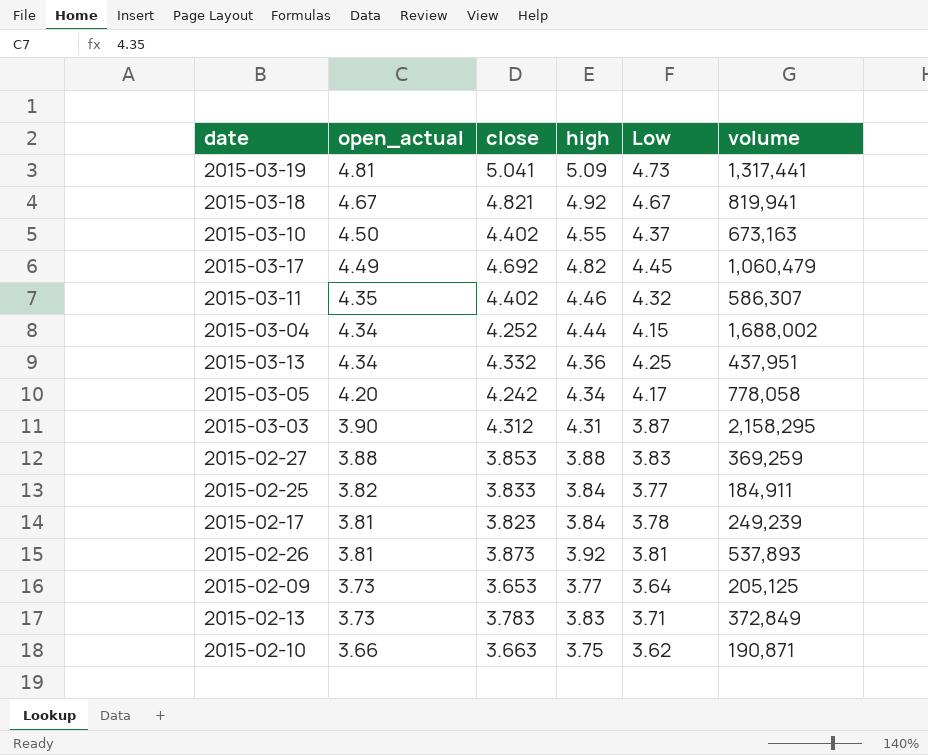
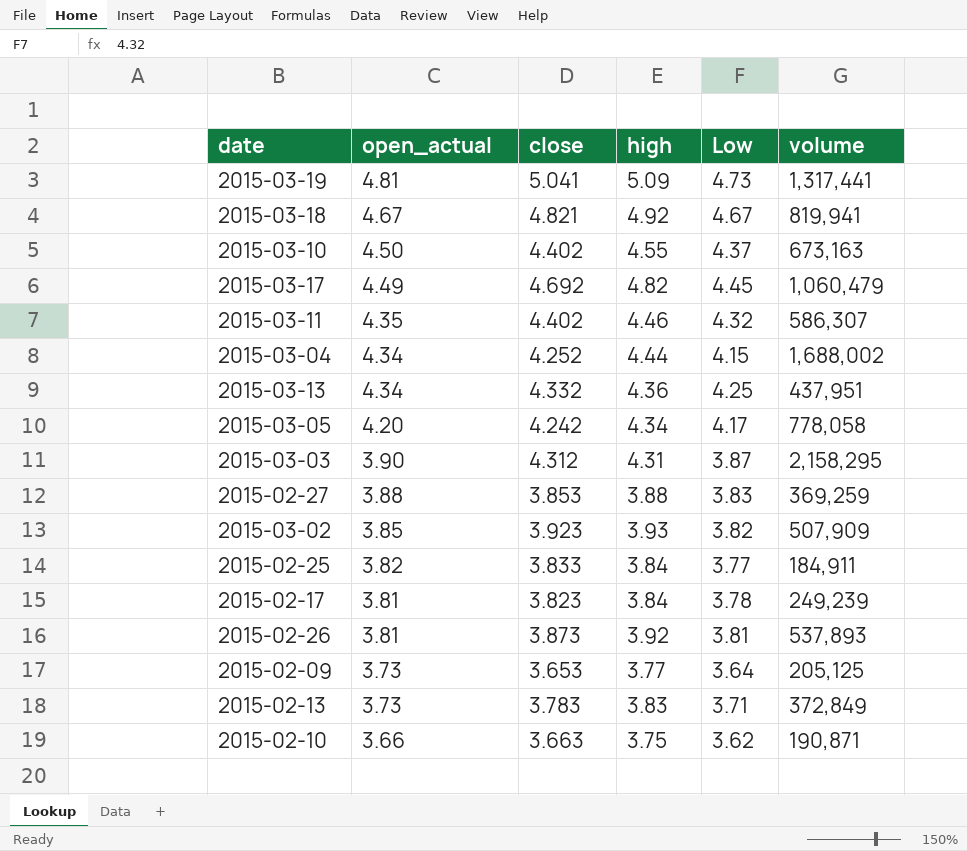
row 2015-03-02: none -> 3.85 | 3.923 | 3.93 | 3.82 | 507,909

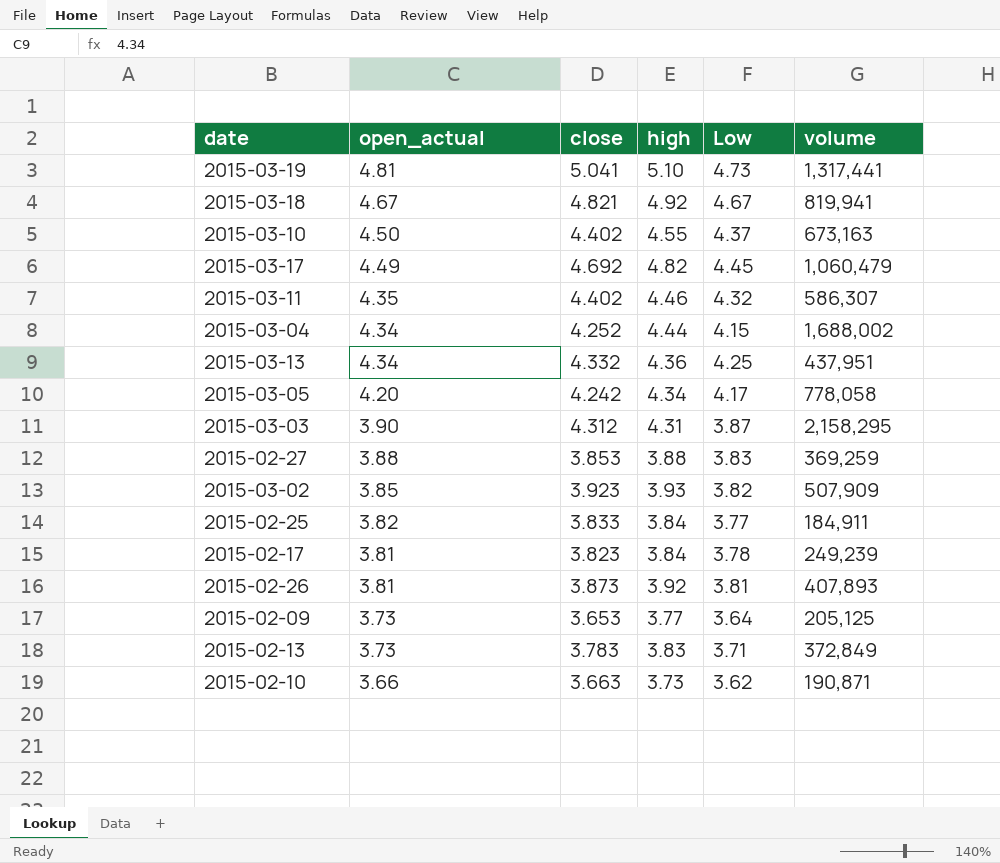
2015-03-19 | high: 5.09 -> 5.10
2015-02-26 | volume: 537,893 -> 407,893
2015-02-10 | high: 3.75 -> 3.73

